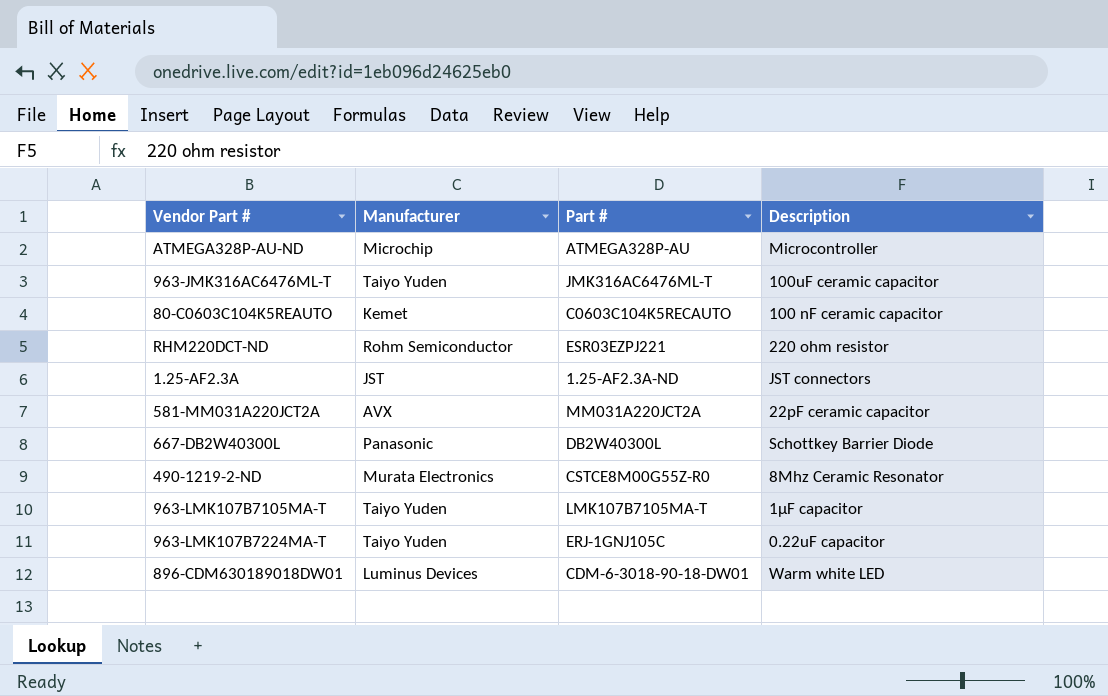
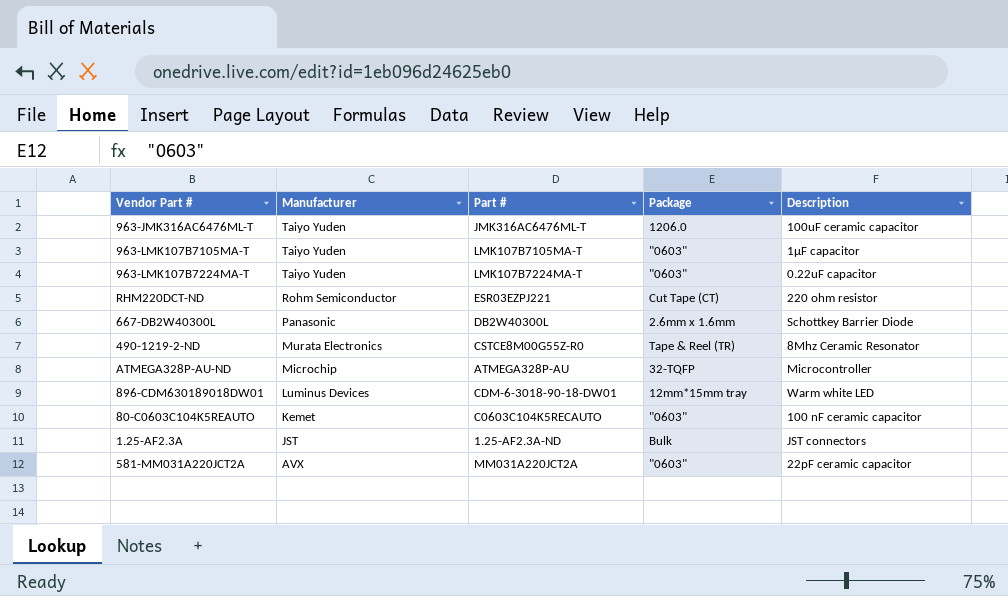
row order: none -> Manufacturer descending
column Package | position: none -> 4
963-LMK107B7224MA-T | Part #: ERJ-1GNJ105C -> LMK107B7224MA-T

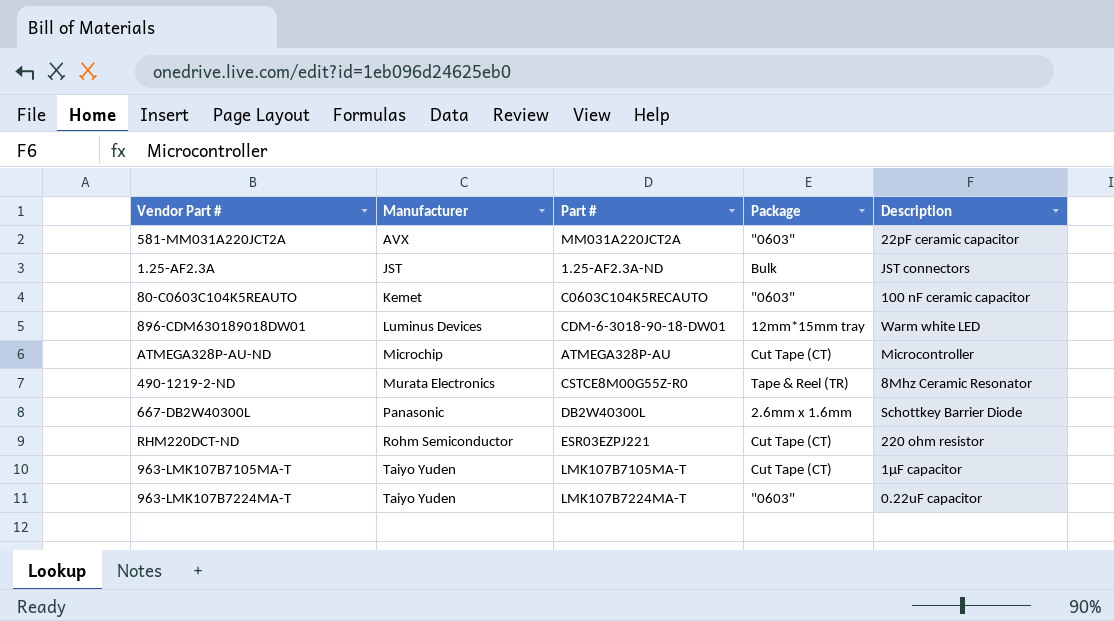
row order: Manufacturer descending -> Manufacturer ascending
row 963-JMK316AC6476ML-T: Taiyo Yuden | JMK316AC6476ML-T | 1206.0 | 100uF ceramic capacitor -> none
ATMEGA328P-AU-ND | Package: 32-TQFP -> Cut Tape (CT)
963-LMK107B7105MA-T | Package: "0603" -> Cut Tape (CT)

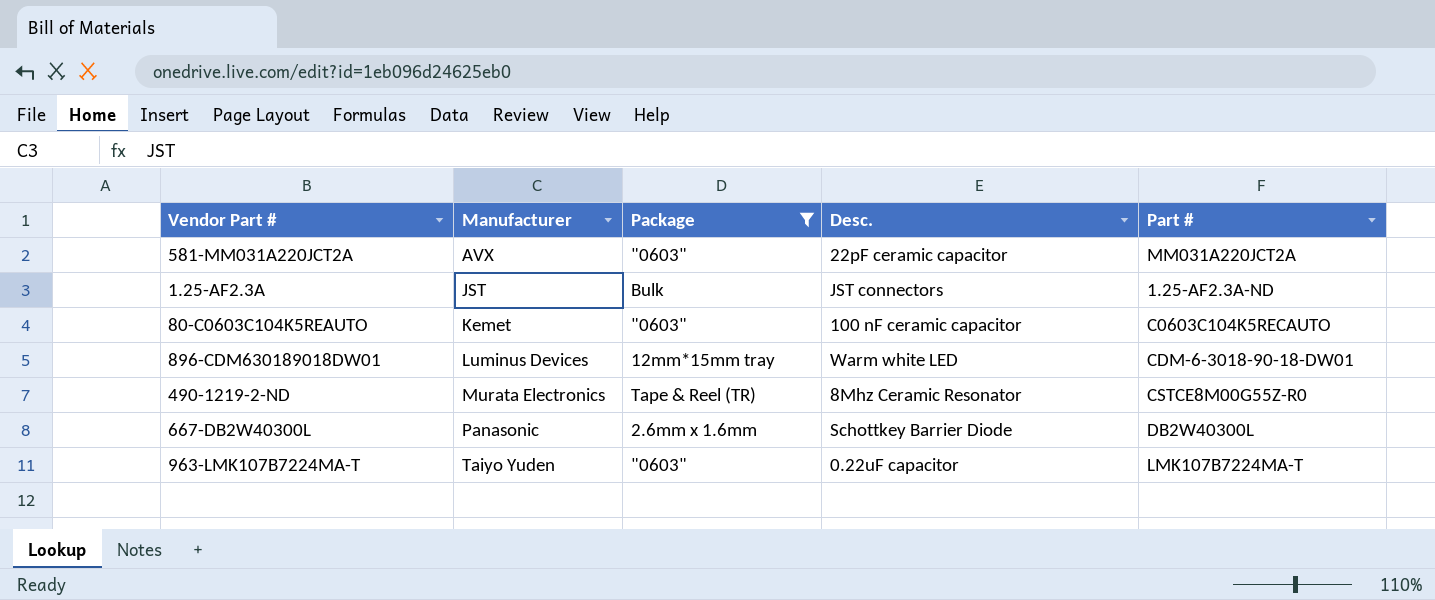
filter: none -> Package != Cut Tape (CT)
column name: Description -> Desc.
column Part # | position: 3 -> 5

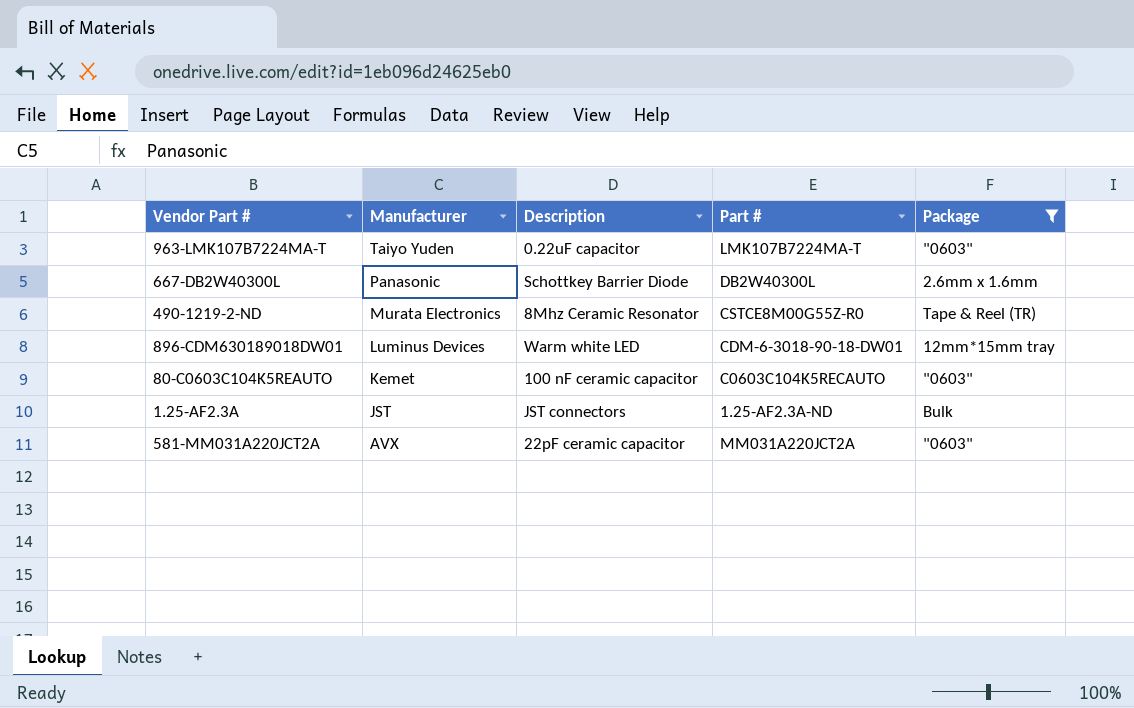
row order: Manufacturer ascending -> Manufacturer descending
column name: Desc. -> Description
column Package | position: 3 -> 5

